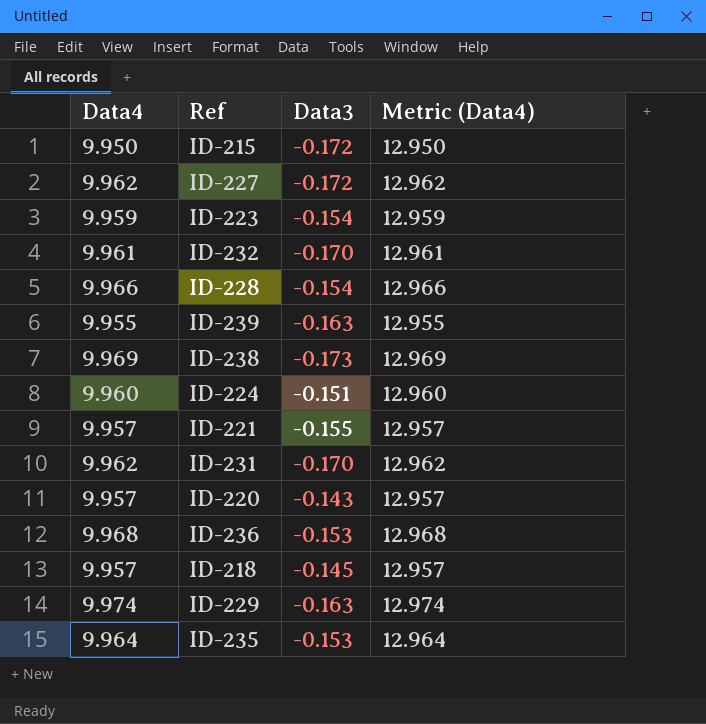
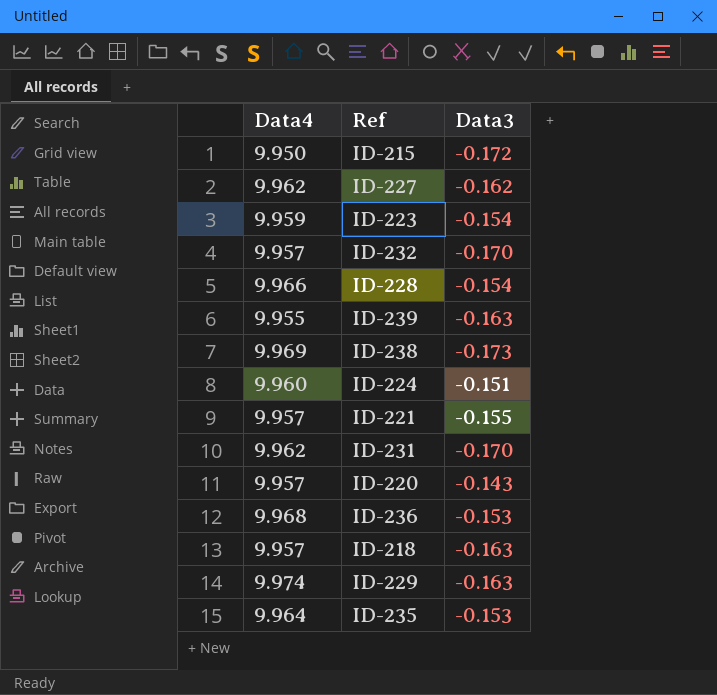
column Metric (Data4) | formula: [Data4] + 3 -> none
ID-227 | Data3: -0.172 -> -0.162
ID-232 | Data4: 9.961 -> 9.957
ID-218 | Data3: -0.145 -> -0.163

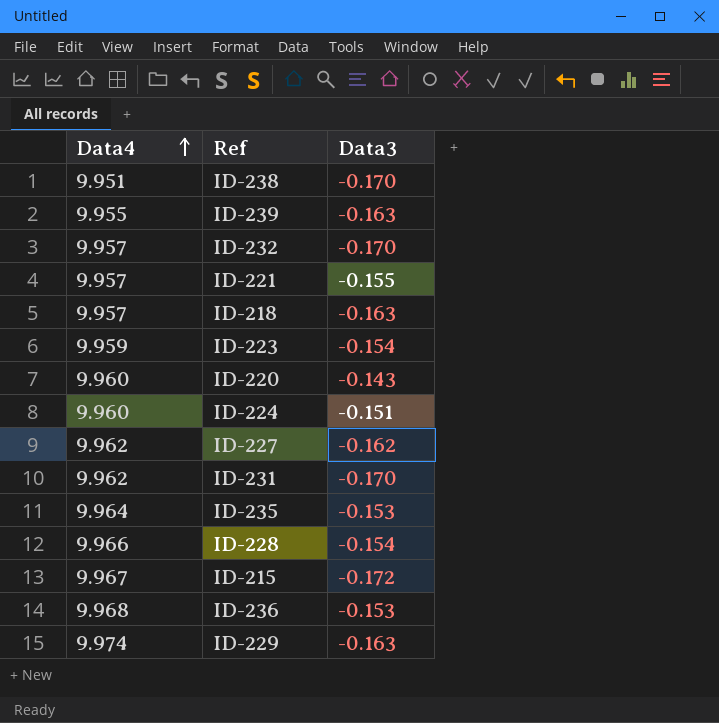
row order: none -> Data4 ascending
ID-238 | Data4: 9.969 -> 9.951
ID-238 | Data3: -0.173 -> -0.170
ID-220 | Data4: 9.957 -> 9.960
ID-215 | Data4: 9.950 -> 9.967

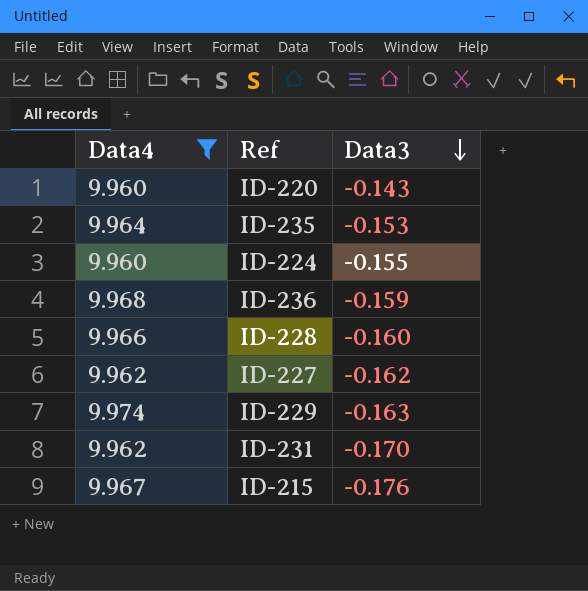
filter: none -> Data4 >= 9.960
row order: Data4 ascending -> Data3 descending
ID-224 | Data3: -0.151 -> -0.155
ID-236 | Data3: -0.153 -> -0.159
ID-228 | Data3: -0.154 -> -0.160
ID-215 | Data3: -0.172 -> -0.176

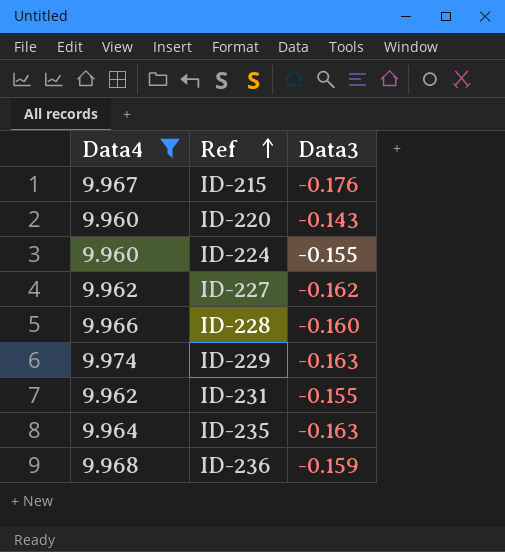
row order: Data3 descending -> Ref ascending
ID-231 | Data3: -0.170 -> -0.155
ID-235 | Data3: -0.153 -> -0.163

